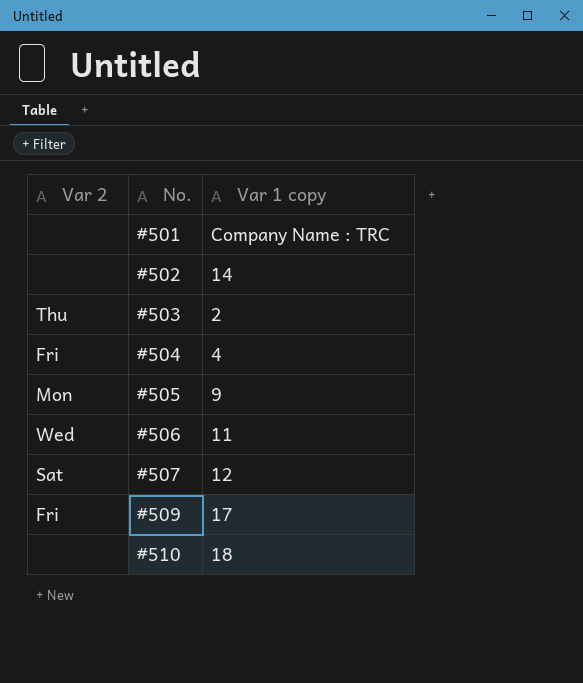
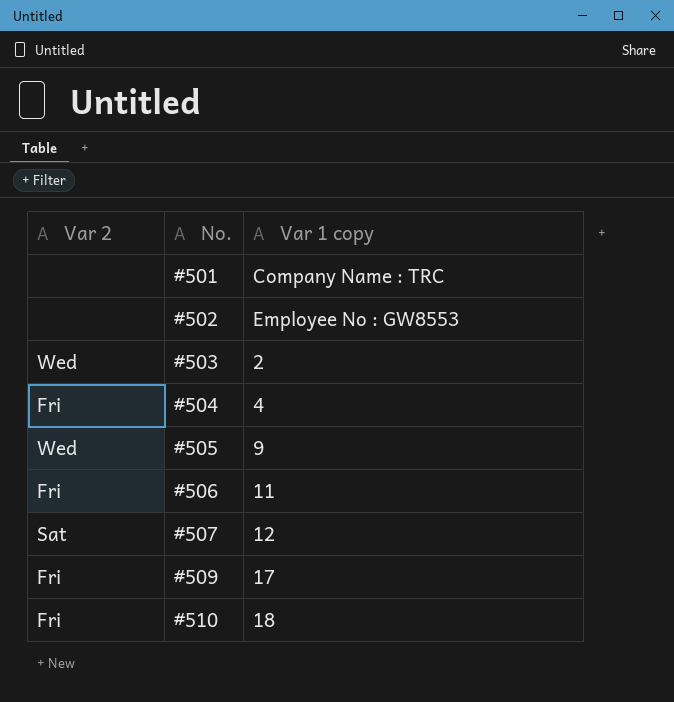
#502 | Var 1 copy: 14 -> Employee No : GW8553
#503 | Var 2: Thu -> Wed
#505 | Var 2: Mon -> Wed
#506 | Var 2: Wed -> Fri
#510 | Var 2: none -> Fri

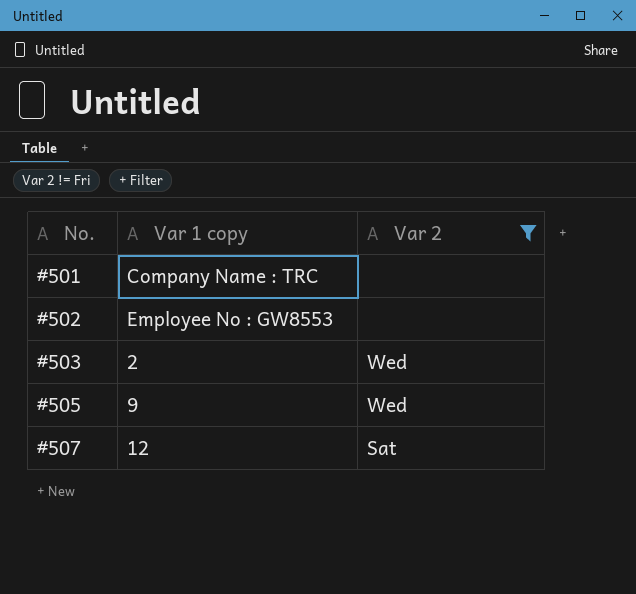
filter: none -> Var 2 != Fri
column Var 2 | position: 1 -> 3

